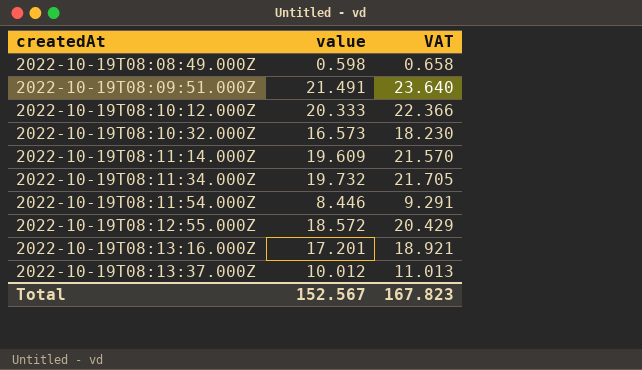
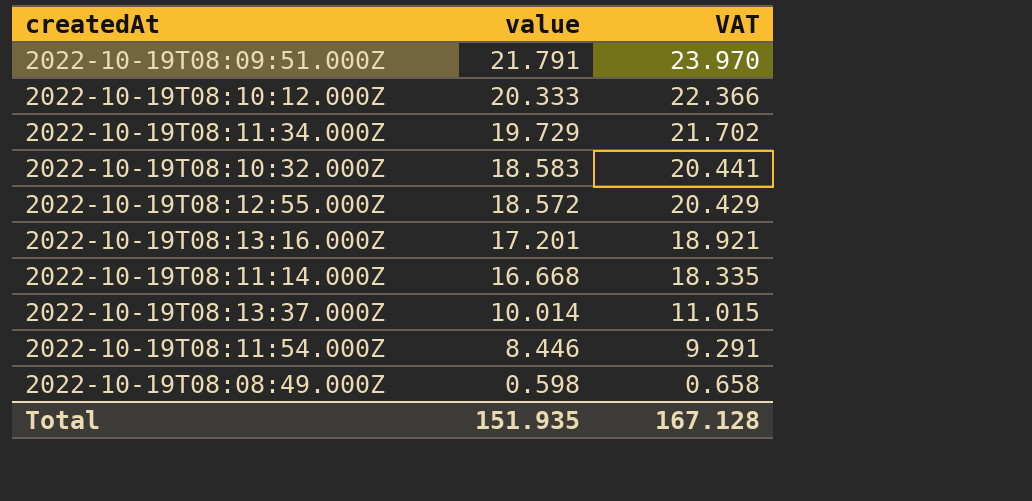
row order: createdAt ascending -> value descending
2022-10-19T08:09:51.000Z | value: 21.491 -> 21.791
2022-10-19T08:09:51.000Z | VAT: 23.640 -> 23.970
2022-10-19T08:11:34.000Z | value: 19.732 -> 19.729
2022-10-19T08:11:34.000Z | VAT: 21.705 -> 21.702
2022-10-19T08:10:32.000Z | value: 16.573 -> 18.583
2022-10-19T08:10:32.000Z | VAT: 18.230 -> 20.441
2022-10-19T08:11:14.000Z | value: 19.609 -> 16.668
2022-10-19T08:11:14.000Z | VAT: 21.570 -> 18.335
2022-10-19T08:13:37.000Z | value: 10.012 -> 10.014
2022-10-19T08:13:37.000Z | VAT: 11.013 -> 11.015
Total | value: 152.567 -> 151.935
Total | VAT: 167.823 -> 167.128

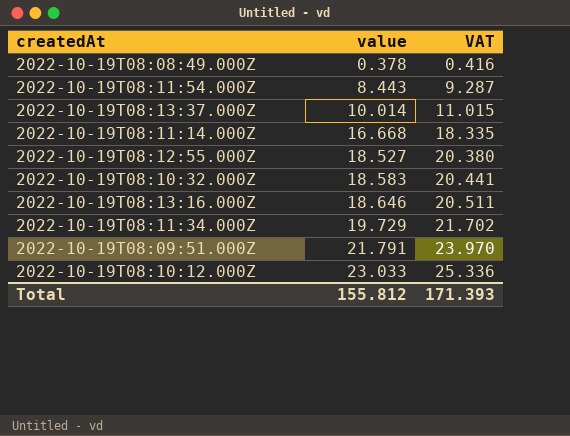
row order: value descending -> value ascending
2022-10-19T08:08:49.000Z | value: 0.598 -> 0.378
2022-10-19T08:08:49.000Z | VAT: 0.658 -> 0.416
2022-10-19T08:11:54.000Z | value: 8.446 -> 8.443
2022-10-19T08:11:54.000Z | VAT: 9.291 -> 9.287
2022-10-19T08:12:55.000Z | value: 18.572 -> 18.527
2022-10-19T08:12:55.000Z | VAT: 20.429 -> 20.380
2022-10-19T08:13:16.000Z | value: 17.201 -> 18.646
2022-10-19T08:13:16.000Z | VAT: 18.921 -> 20.511
2022-10-19T08:10:12.000Z | value: 20.333 -> 23.033
2022-10-19T08:10:12.000Z | VAT: 22.366 -> 25.336
Total | value: 151.935 -> 155.812
Total | VAT: 167.128 -> 171.393

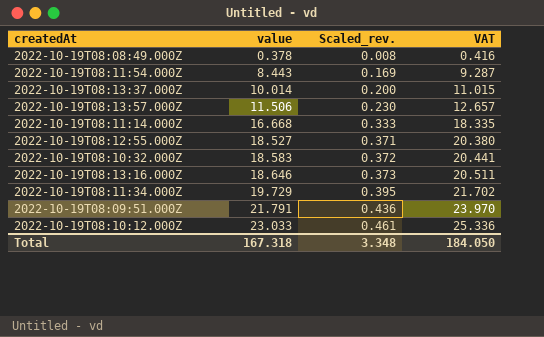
column Scaled_rev. | formula: none -> [value] * 0.02
row 2022-10-19T08:13:57.000Z: none -> 11.506 | 0.230 | 12.657
Total | value: 155.812 -> 167.318
Total | VAT: 171.393 -> 184.050

